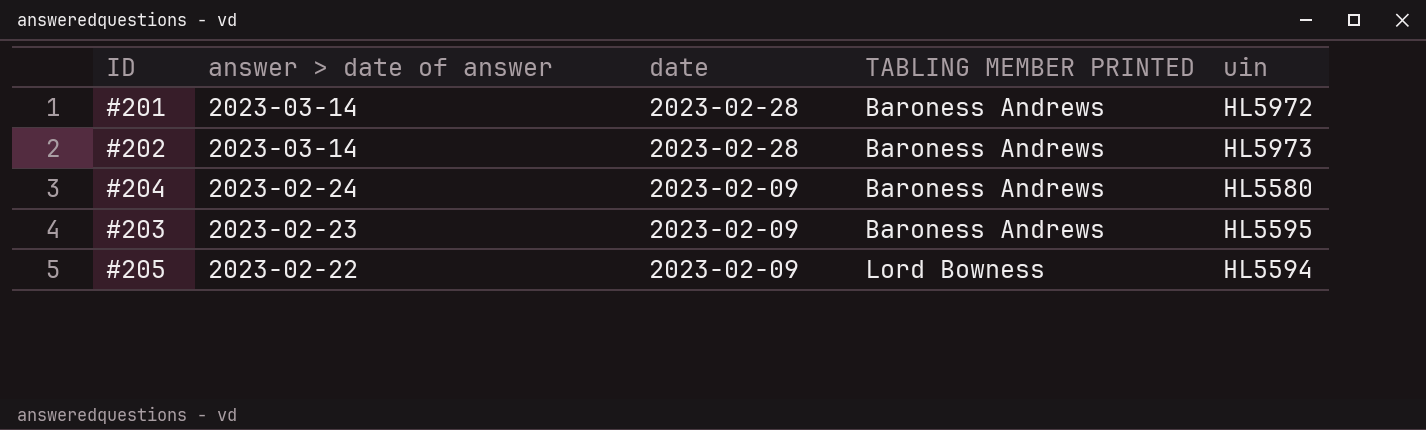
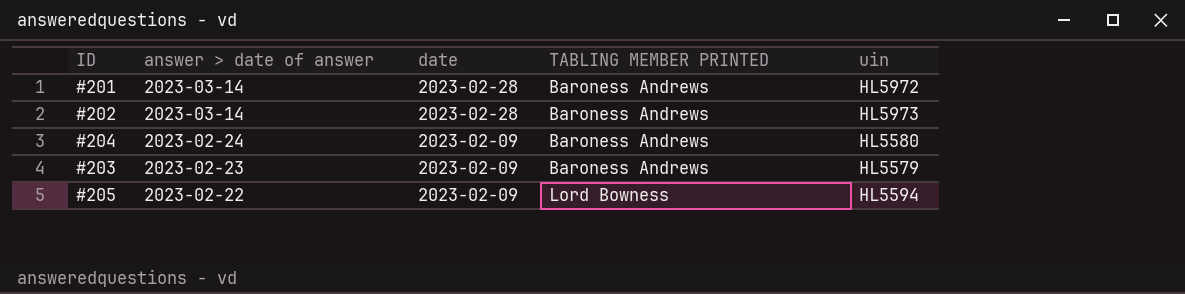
#203 | uin: HL5595 -> HL5579

